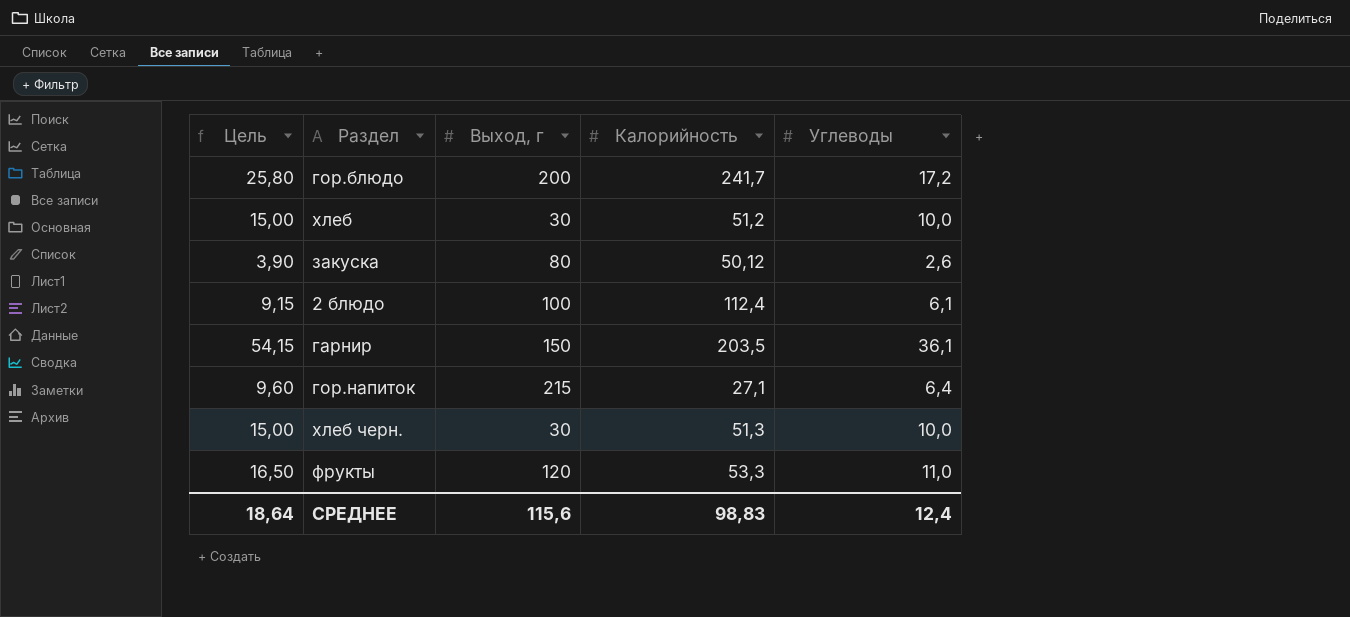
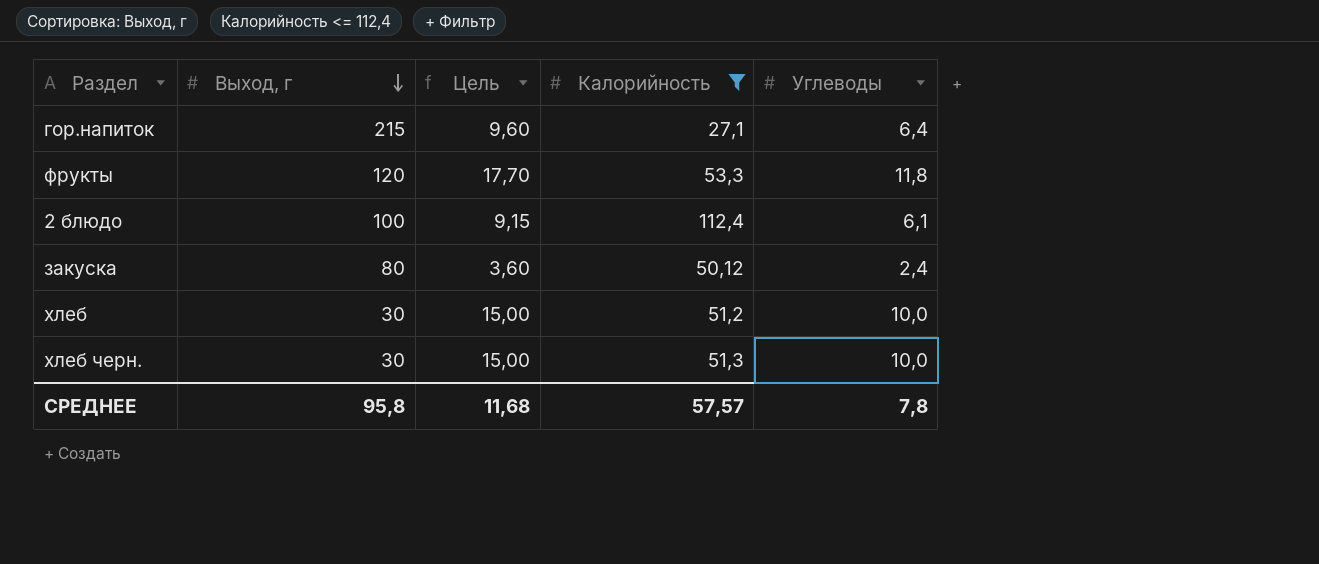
filter: none -> Калорийность <= 112,4
row order: none -> Выход, г descending
column Цель | position: 1 -> 3
фрукты | Цель: 16,50 -> 17,70
фрукты | Углеводы: 11,0 -> 11,8
закуска | Цель: 3,90 -> 3,60
закуска | Углеводы: 2,6 -> 2,4
СРЕДНЕЕ | Выход, г: 115,6 -> 95,8
СРЕДНЕЕ | Цель: 18,64 -> 11,68
СРЕДНЕЕ | Калорийность: 98,83 -> 57,57
СРЕДНЕЕ | Углеводы: 12,4 -> 7,8

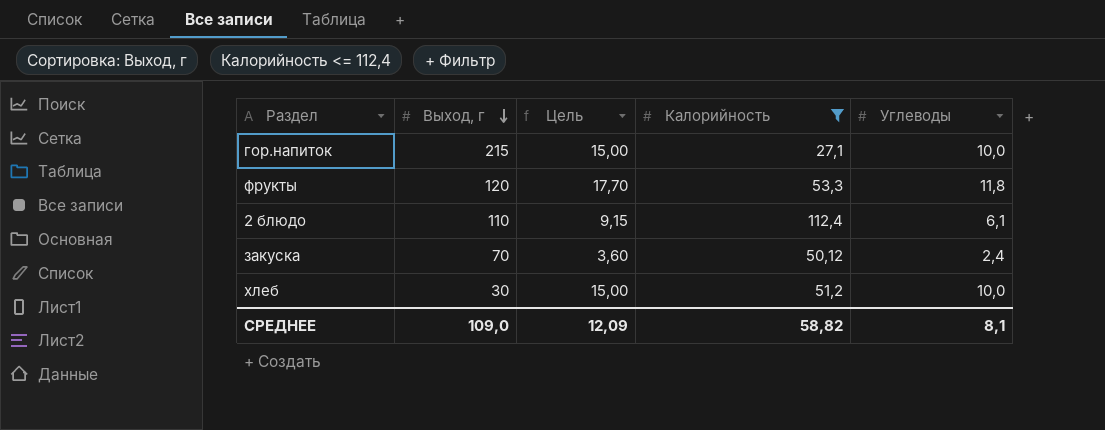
row хлеб черн.: 30 | 15,00 | 51,3 | 10,0 -> none
гор.напиток | Цель: 9,60 -> 15,00
гор.напиток | Углеводы: 6,4 -> 10,0
2 блюдо | Выход, г: 100 -> 110
закуска | Выход, г: 80 -> 70
СРЕДНЕЕ | Выход, г: 95,8 -> 109,0
СРЕДНЕЕ | Цель: 11,68 -> 12,09
СРЕДНЕЕ | Калорийность: 57,57 -> 58,82
СРЕДНЕЕ | Углеводы: 7,8 -> 8,1

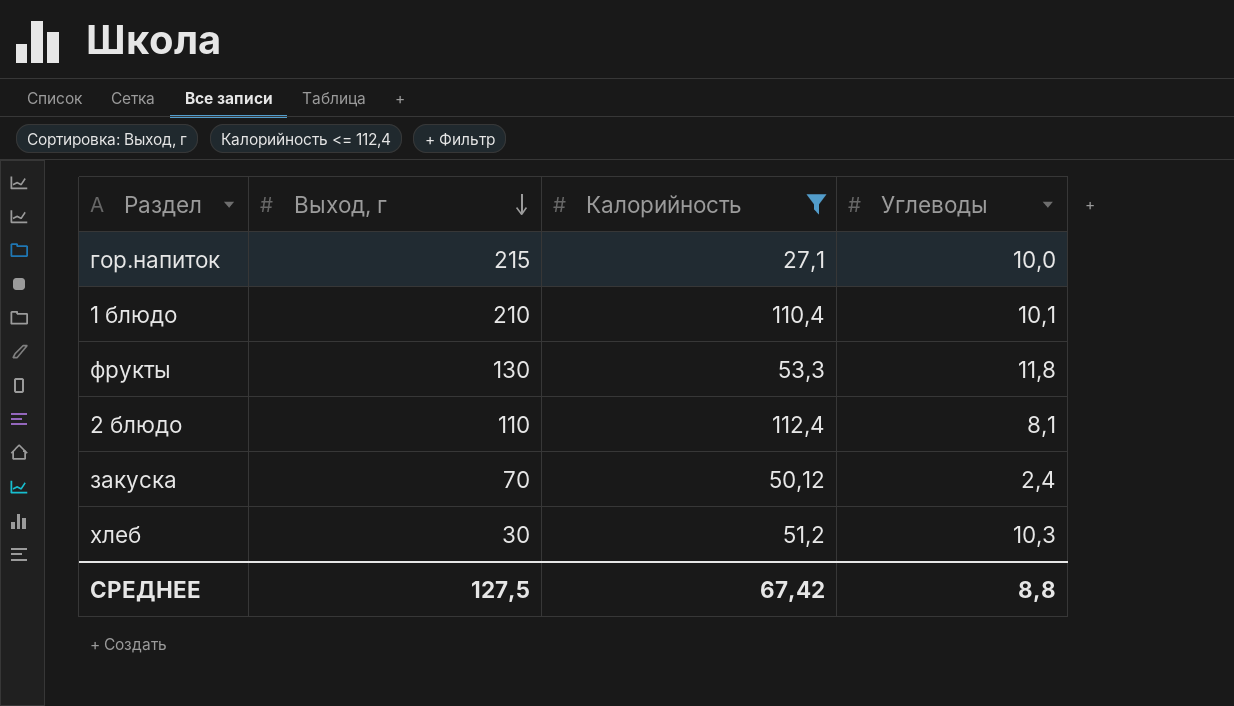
column Цель | formula: [Углеводы] * 1,5 -> none
row 1 блюдо: none -> 210 | 110,4 | 10,1
фрукты | Выход, г: 120 -> 130
2 блюдо | Углеводы: 6,1 -> 8,1
хлеб | Углеводы: 10,0 -> 10,3
СРЕДНЕЕ | Выход, г: 109,0 -> 127,5
СРЕДНЕЕ | Калорийность: 58,82 -> 67,42
СРЕДНЕЕ | Углеводы: 8,1 -> 8,8

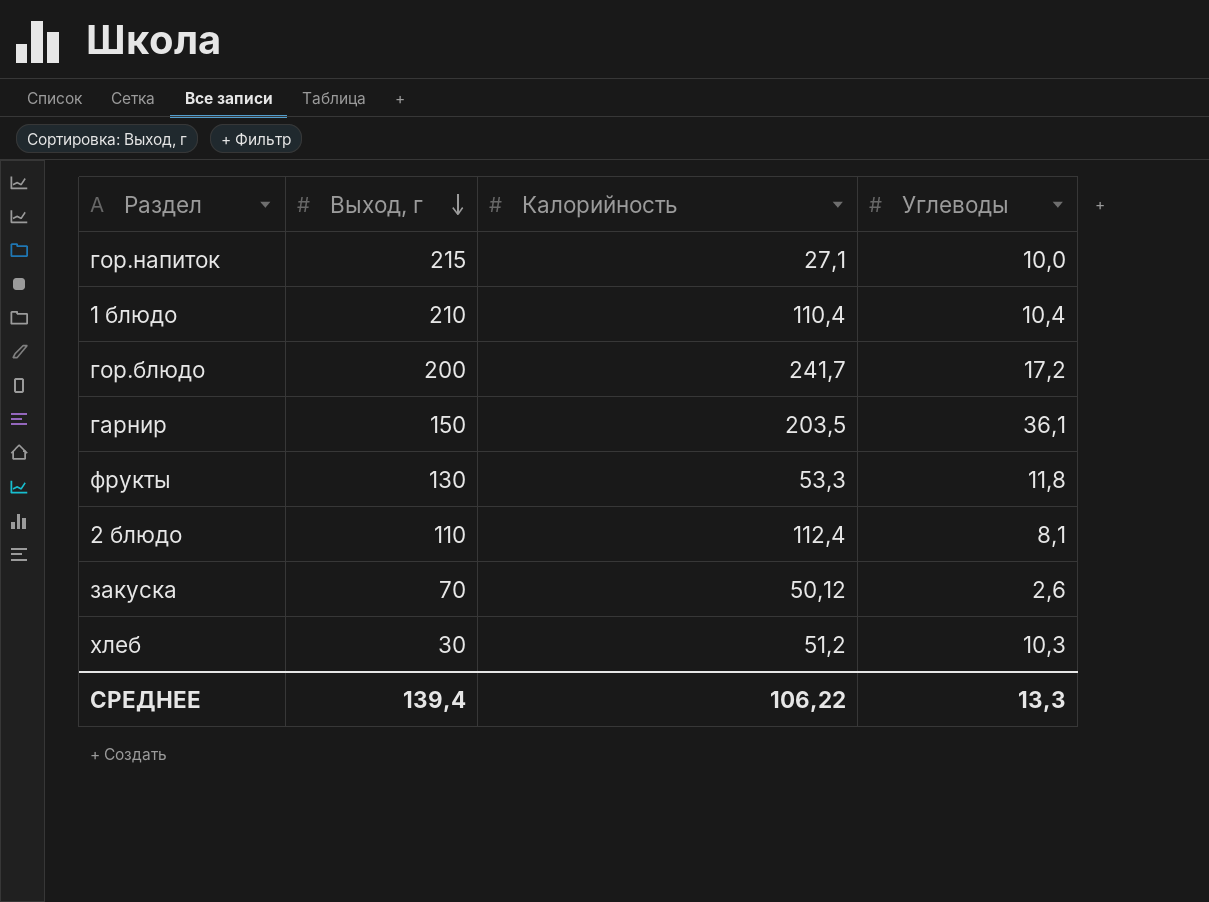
filter: Калорийность <= 112,4 -> none
1 блюдо | Углеводы: 10,1 -> 10,4
закуска | Углеводы: 2,4 -> 2,6
СРЕДНЕЕ | Выход, г: 127,5 -> 139,4
СРЕДНЕЕ | Калорийность: 67,42 -> 106,22
СРЕДНЕЕ | Углеводы: 8,8 -> 13,3

